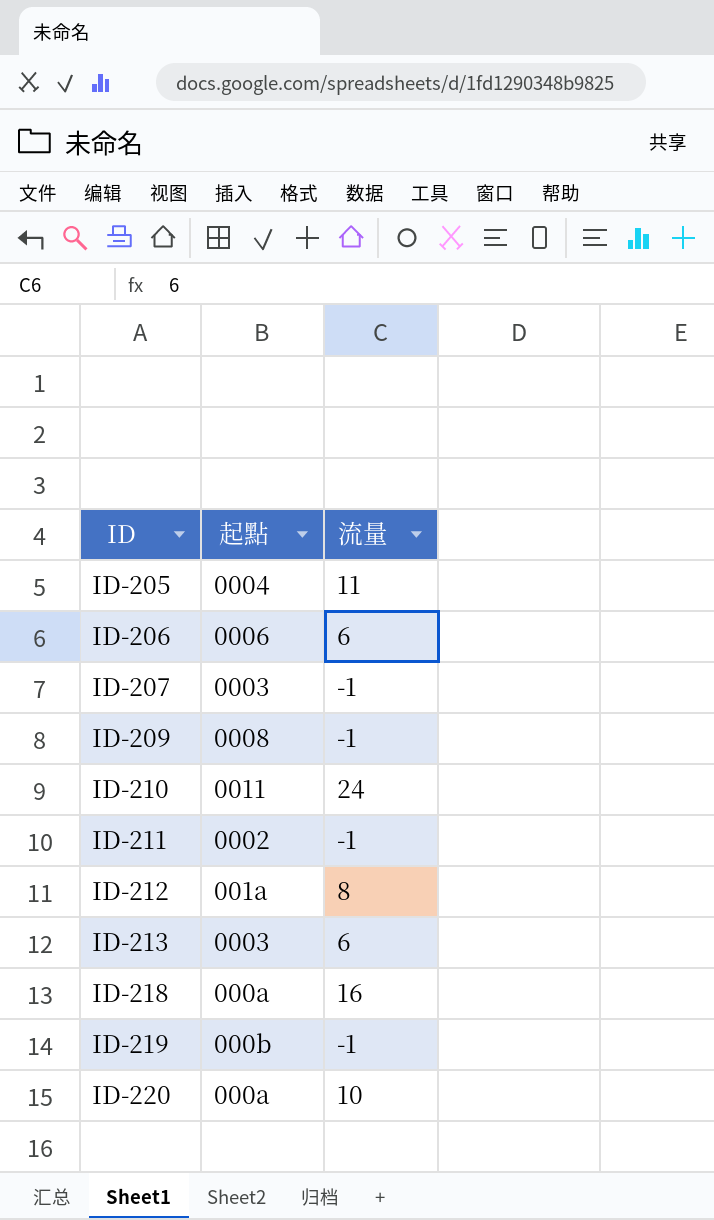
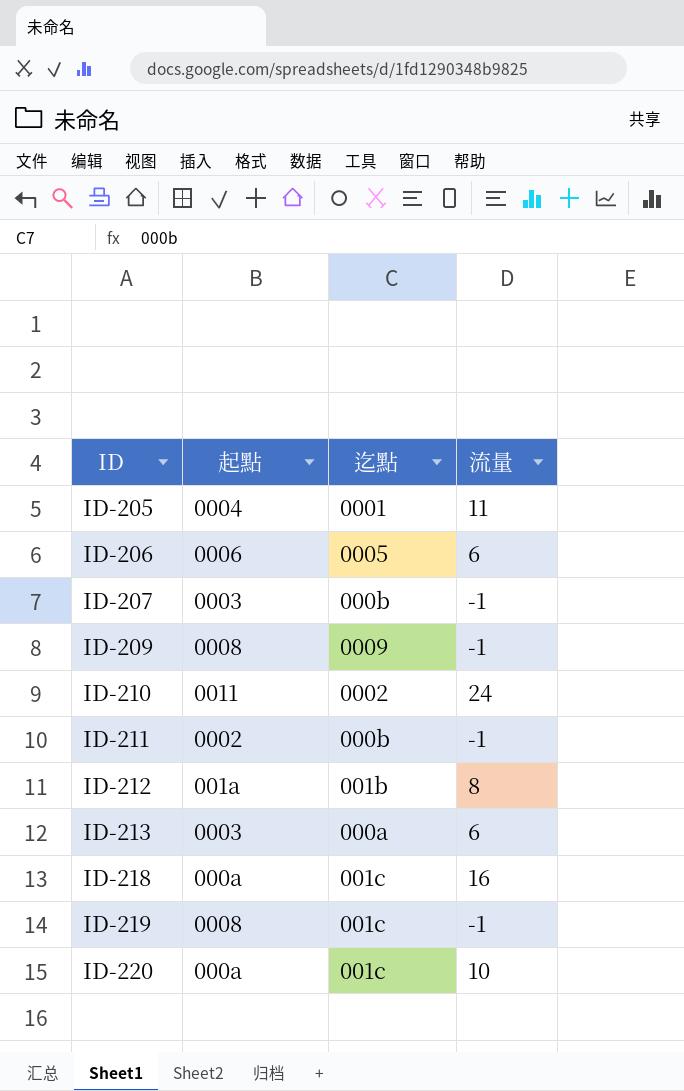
column 迄點 | position: none -> 3
ID-219 | 起點: 000b -> 0008

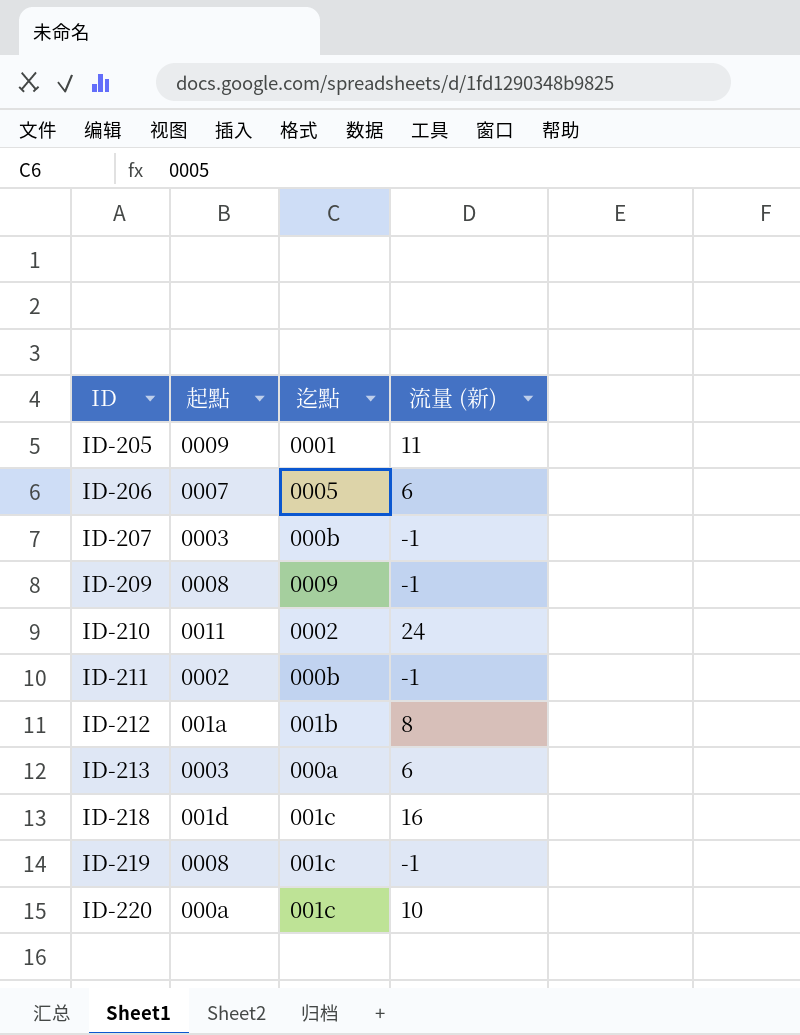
column name: 流量 -> 流量 (新)
ID-205 | 起點: 0004 -> 0009
ID-206 | 起點: 0006 -> 0007
ID-218 | 起點: 000a -> 001d

